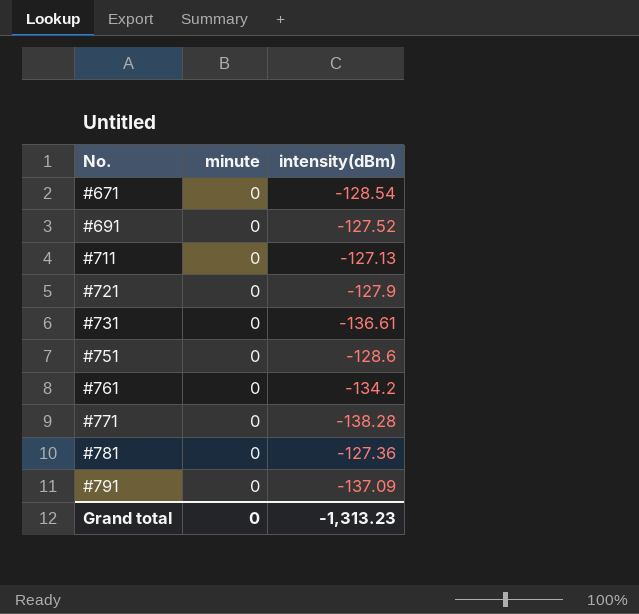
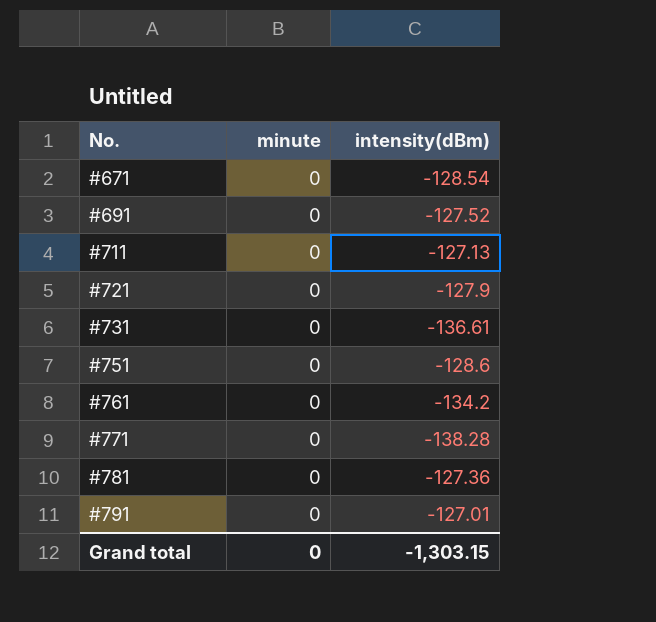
#791 | intensity(dBm): -137.09 -> -127.01
Grand total | intensity(dBm): -1,313.23 -> -1,303.15

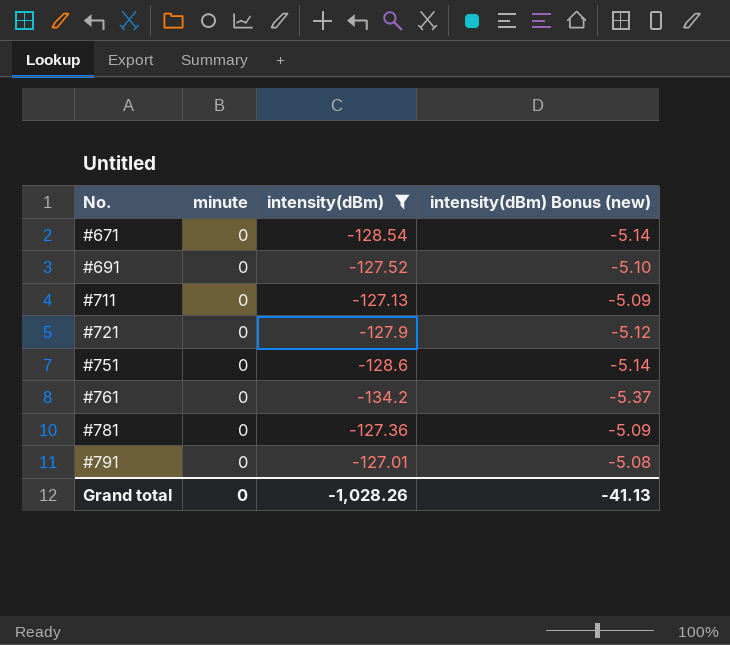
filter: none -> intensity(dBm) >= -134.2
column intensity(dBm) Bonus (new) | formula: none -> [intensity(dBm)] * 0.04
Grand total | intensity(dBm): -1,303.15 -> -1,028.26

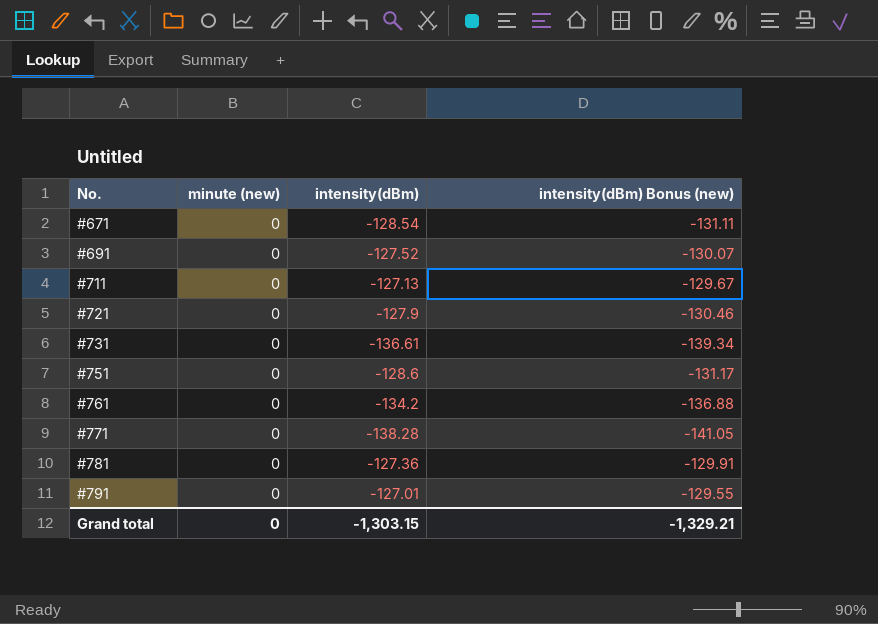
filter: intensity(dBm) >= -134.2 -> none
column name: minute -> minute (new)
column intensity(dBm) Bonus (new) | formula: [intensity(dBm)] * 0.04 -> [intensity(dBm)] * 1.02
Grand total | intensity(dBm): -1,028.26 -> -1,303.15
Grand total | intensity(dBm) Bonus (new): -41.13 -> -1,329.21

